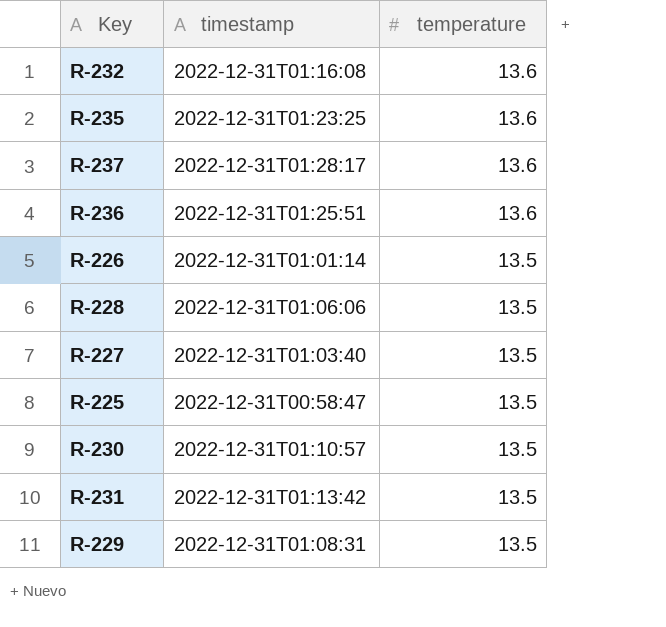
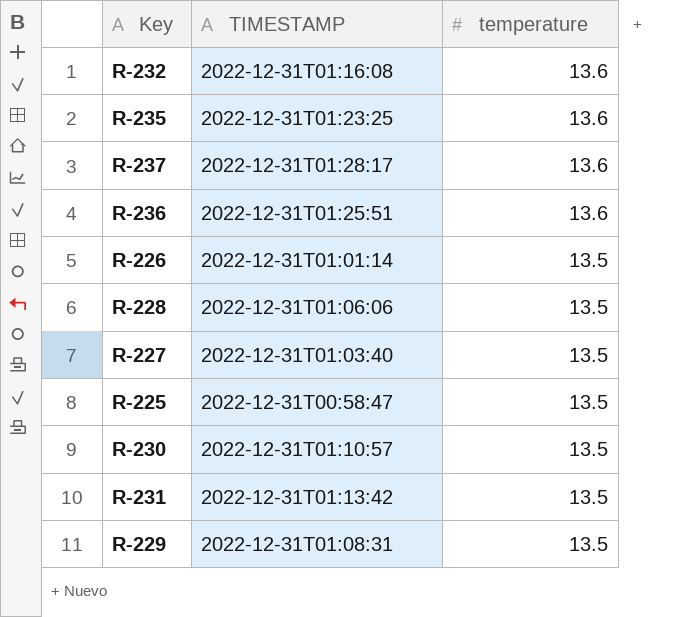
column name: timestamp -> TIMESTAMP

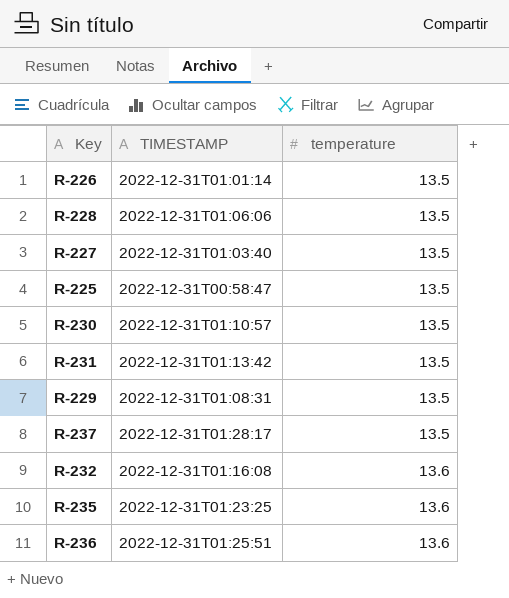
row order: temperature descending -> temperature ascending
R-237 | temperature: 13.6 -> 13.5

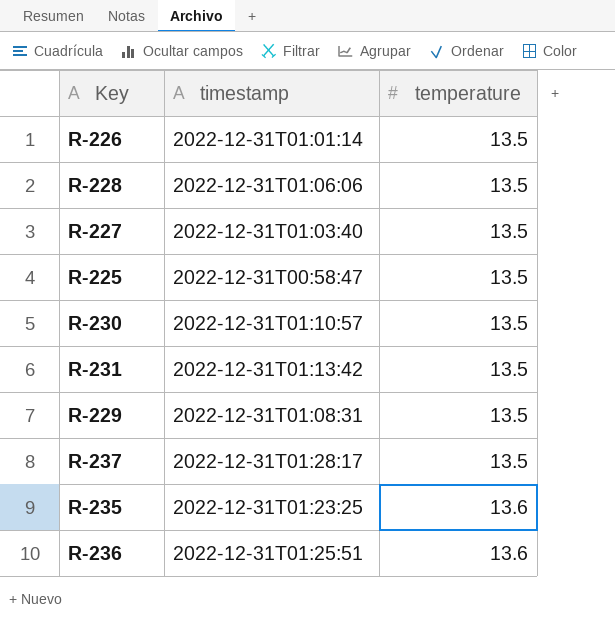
column name: TIMESTAMP -> timestamp
row R-232: 2022-12-31T01:16:08 | 13.6 -> none

